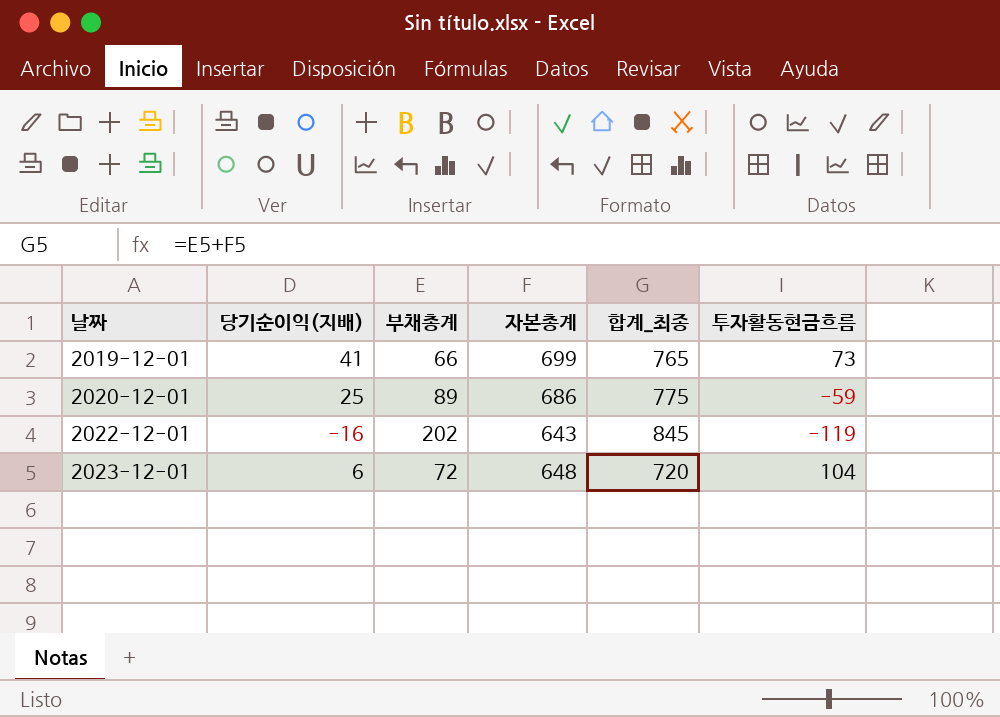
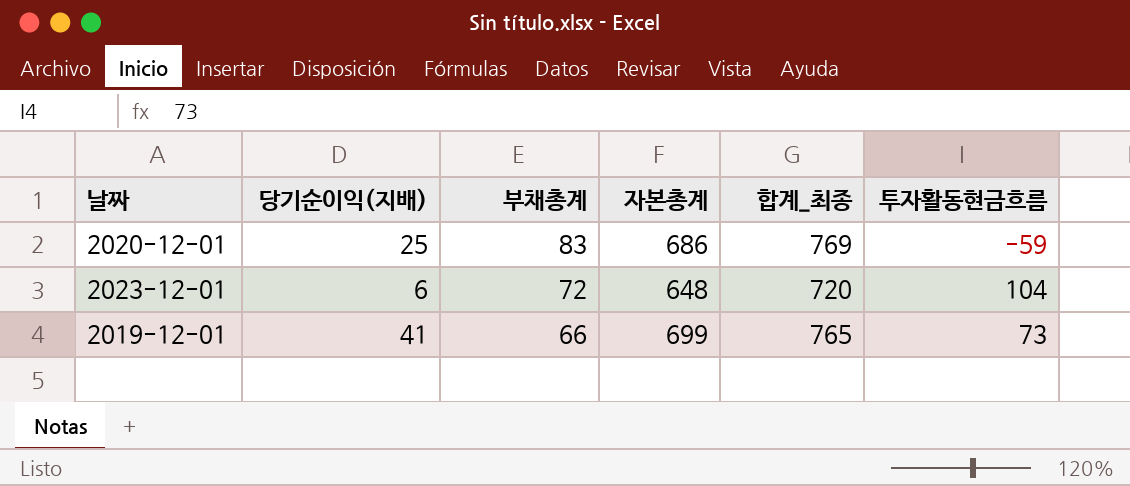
row order: 날짜 ascending -> 부채총계 descending
row 2022-12-01: -16 | 202 | 643 | 845 | -119 -> none
2020-12-01 | 부채총계: 89 -> 83
2020-12-01 | 합계_최종: 775 -> 769

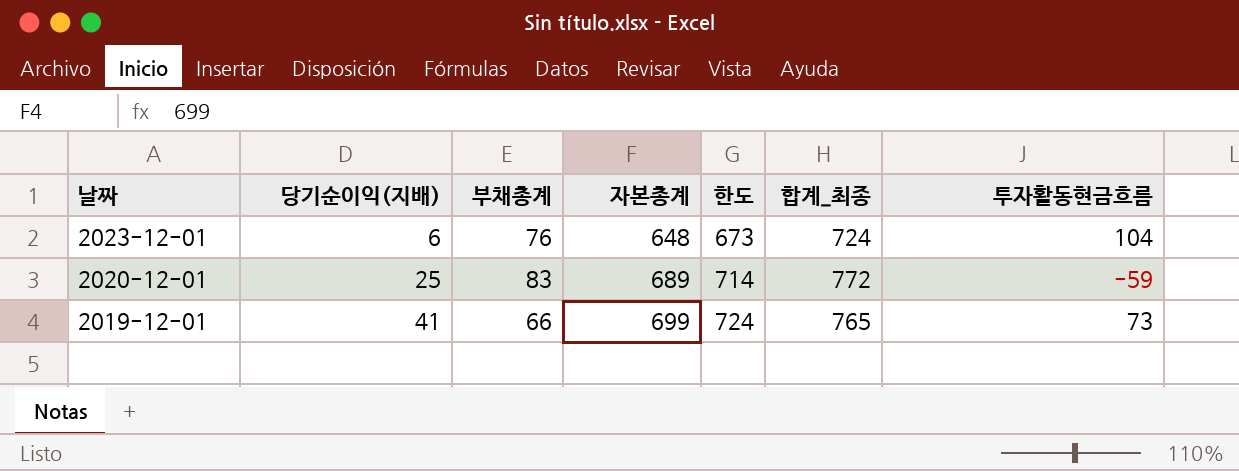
row order: 부채총계 descending -> 날짜 descending
column 한도 | formula: none -> [자본총계] + 25
2023-12-01 | 부채총계: 72 -> 76
2023-12-01 | 합계_최종: 720 -> 724
2020-12-01 | 자본총계: 686 -> 689
2020-12-01 | 합계_최종: 769 -> 772

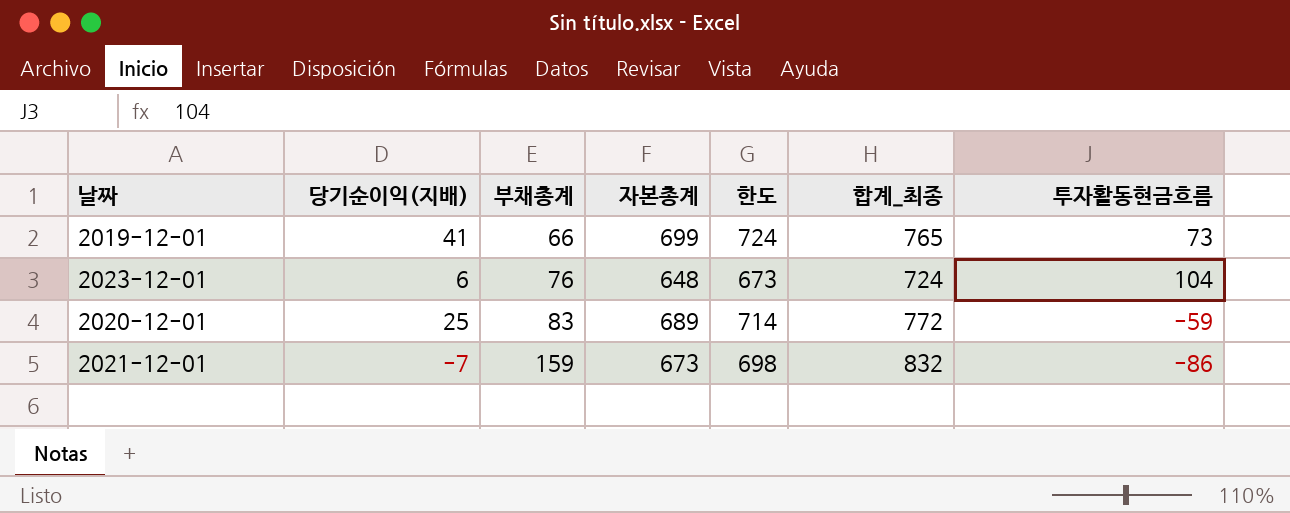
row order: 날짜 descending -> 부채총계 ascending
row 2021-12-01: none -> -7 | 159 | 673 | 698 | 832 | -86

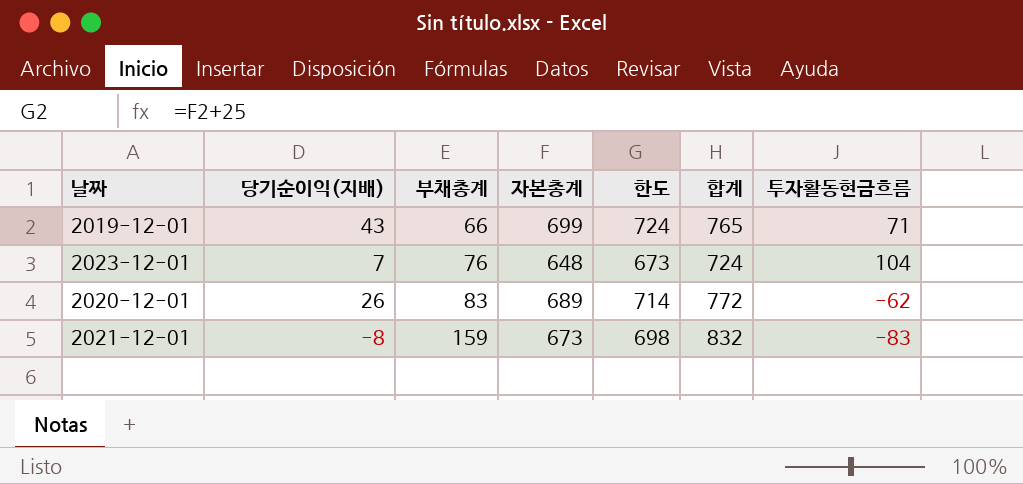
column name: 합계_최종 -> 합계
2019-12-01 | 당기순이익(지배): 41 -> 43
2019-12-01 | 투자활동현금흐름: 73 -> 71
2023-12-01 | 당기순이익(지배): 6 -> 7
2020-12-01 | 당기순이익(지배): 25 -> 26
2020-12-01 | 투자활동현금흐름: -59 -> -62
2021-12-01 | 당기순이익(지배): -7 -> -8
2021-12-01 | 투자활동현금흐름: -86 -> -83

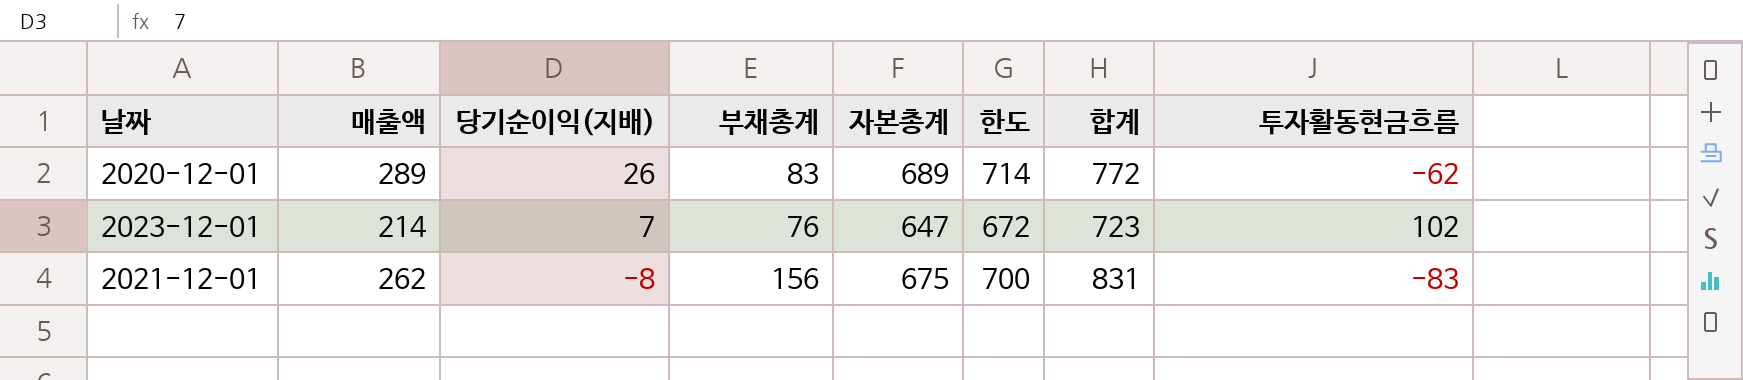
row order: 부채총계 ascending -> 당기순이익(지배) descending
column 매출액 | position: none -> 2
row 2019-12-01: 43 | 66 | 699 | 724 | 765 | 71 -> none
2023-12-01 | 자본총계: 648 -> 647
2023-12-01 | 한도: 673 -> 672
2023-12-01 | 합계: 724 -> 723
2023-12-01 | 투자활동현금흐름: 104 -> 102
2021-12-01 | 부채총계: 159 -> 156
2021-12-01 | 자본총계: 673 -> 675
2021-12-01 | 한도: 698 -> 700
2021-12-01 | 합계: 832 -> 831

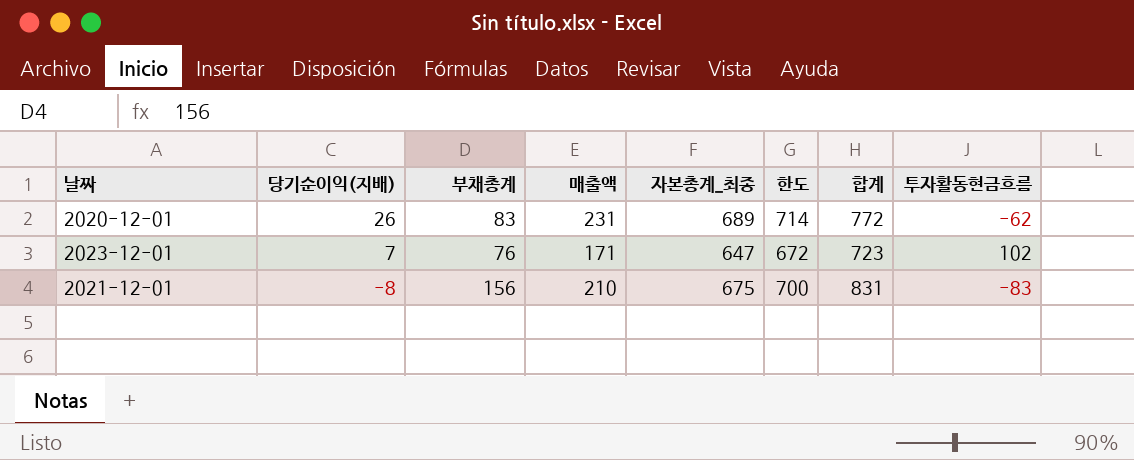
column 매출액 | position: 2 -> 4
column name: 자본총계 -> 자본총계_최종
2020-12-01 | 매출액: 289 -> 231
2023-12-01 | 매출액: 214 -> 171
2021-12-01 | 매출액: 262 -> 210

